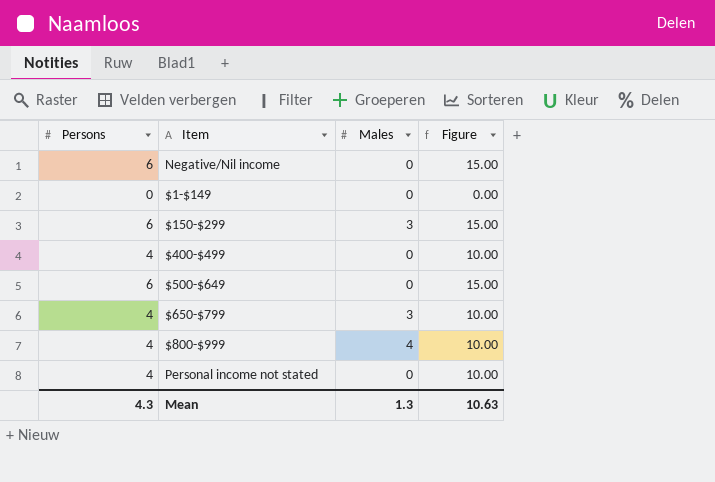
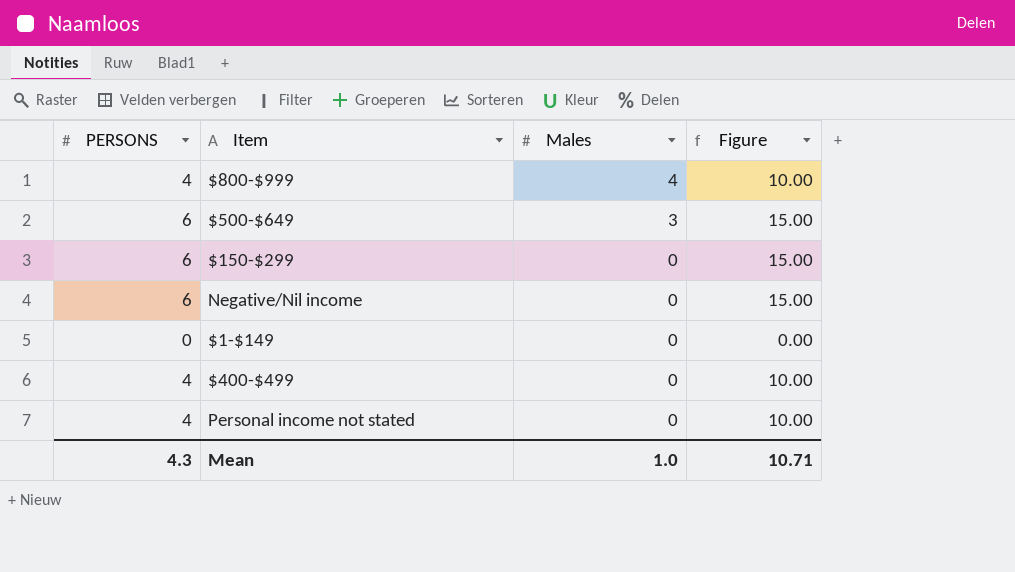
row order: none -> Males descending
column name: Persons -> PERSONS
row $650-$799: 4 | 3 | 10.00 -> none
$500-$649 | Males: 0 -> 3
$150-$299 | Males: 3 -> 0
Mean | Males: 1.3 -> 1.0
Mean | Figure: 10.63 -> 10.71

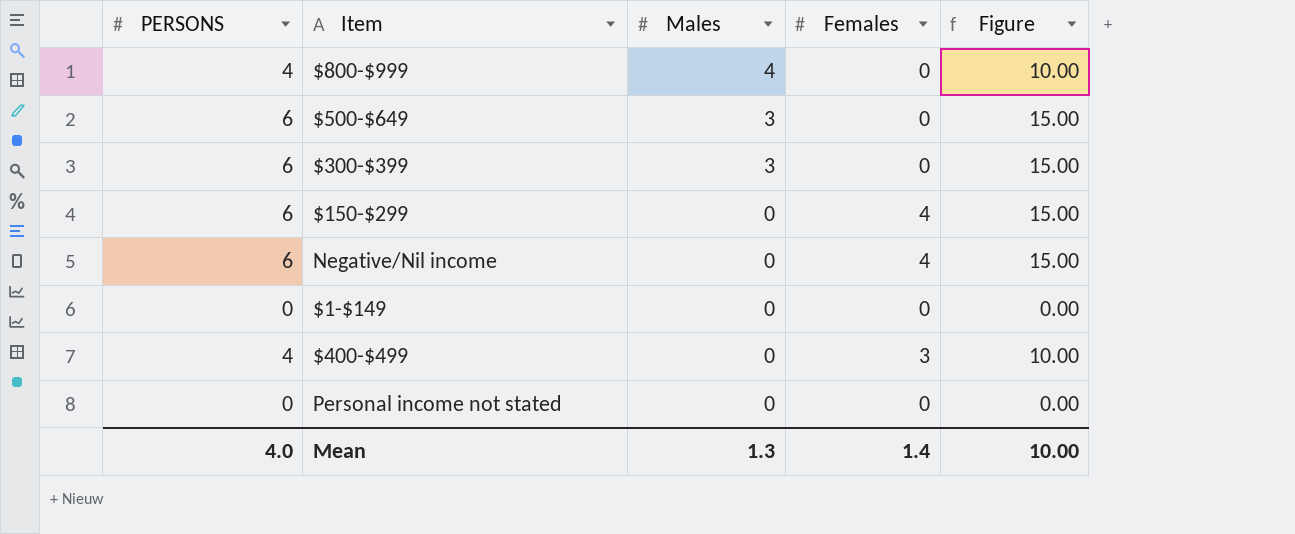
column Females | position: none -> 4
row $300-$399: none -> 6 | 3 | 0 | 15.00
Personal income not stated | PERSONS: 4 -> 0
Personal income not stated | Figure: 10.00 -> 0.00
Mean | PERSONS: 4.3 -> 4.0
Mean | Males: 1.0 -> 1.3
Mean | Figure: 10.71 -> 10.00

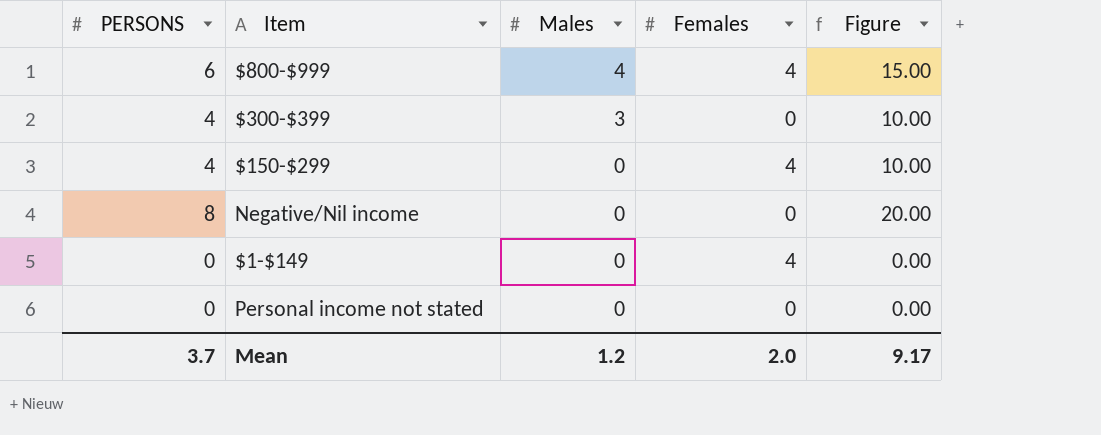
row $500-$649: 6 | 3 | 0 | 15.00 -> none
row $400-$499: 4 | 0 | 3 | 10.00 -> none
$800-$999 | PERSONS: 4 -> 6
$800-$999 | Females: 0 -> 4
$800-$999 | Figure: 10.00 -> 15.00
$300-$399 | PERSONS: 6 -> 4
$300-$399 | Figure: 15.00 -> 10.00
$150-$299 | PERSONS: 6 -> 4
$150-$299 | Figure: 15.00 -> 10.00
Negative/Nil income | PERSONS: 6 -> 8
Negative/Nil income | Females: 4 -> 0
Negative/Nil income | Figure: 15.00 -> 20.00
$1-$149 | Females: 0 -> 4
Mean | PERSONS: 4.0 -> 3.7
Mean | Males: 1.3 -> 1.2
Mean | Females: 1.4 -> 2.0
Mean | Figure: 10.00 -> 9.17

